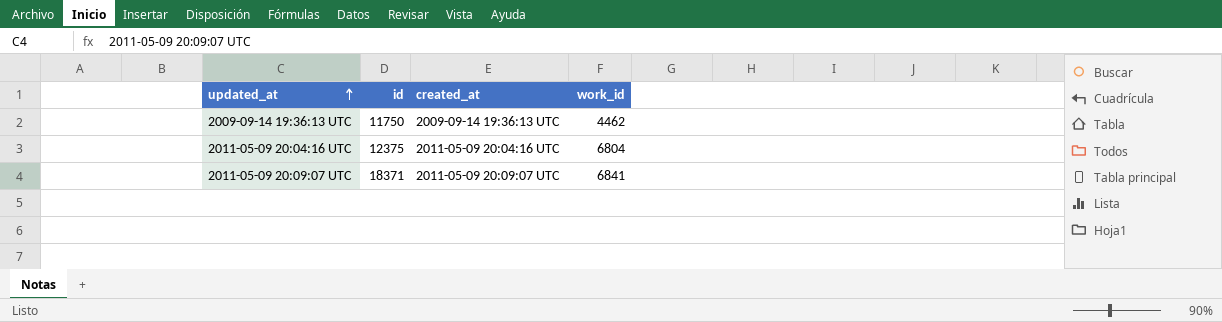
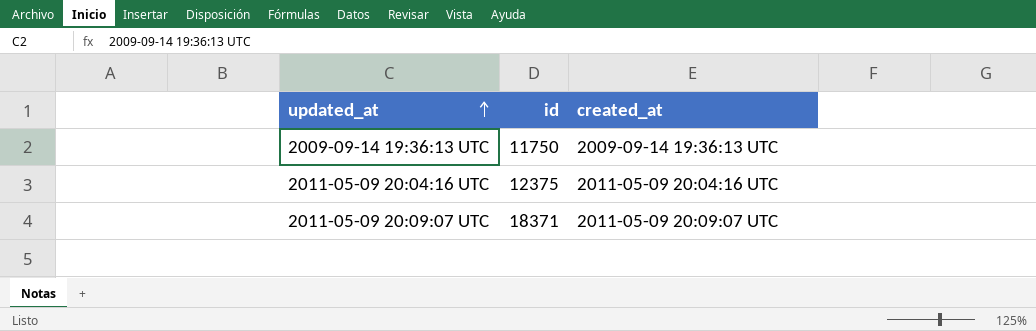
column work_id | position: 4 -> none

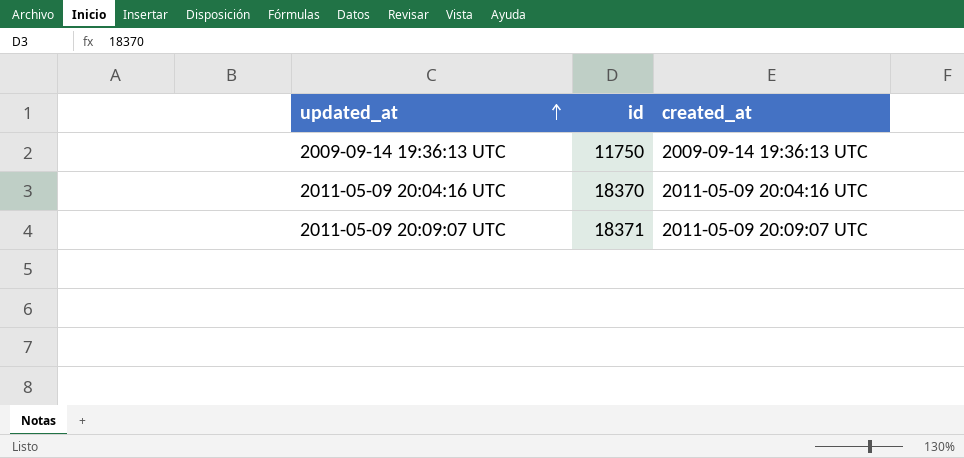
2011-05-09 20:04:16 UTC | id: 12375 -> 18370

